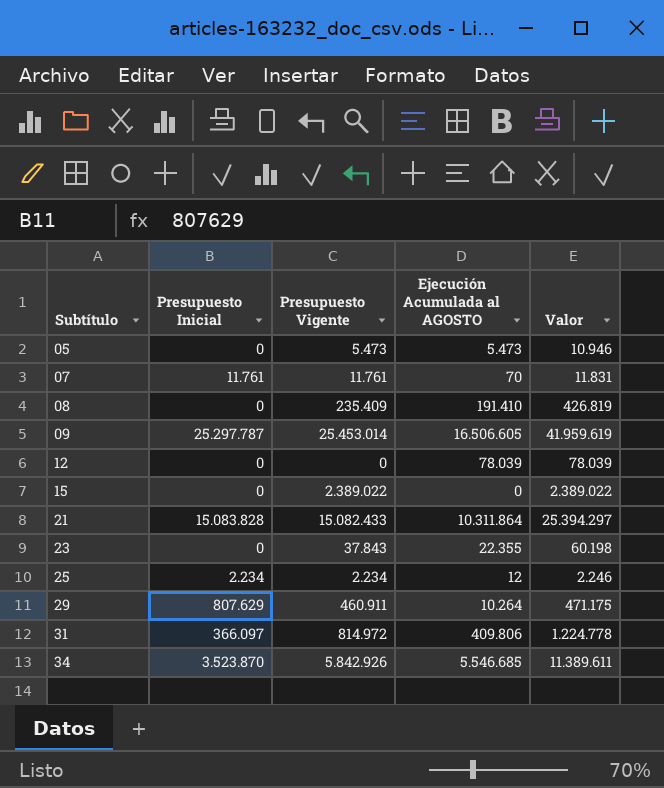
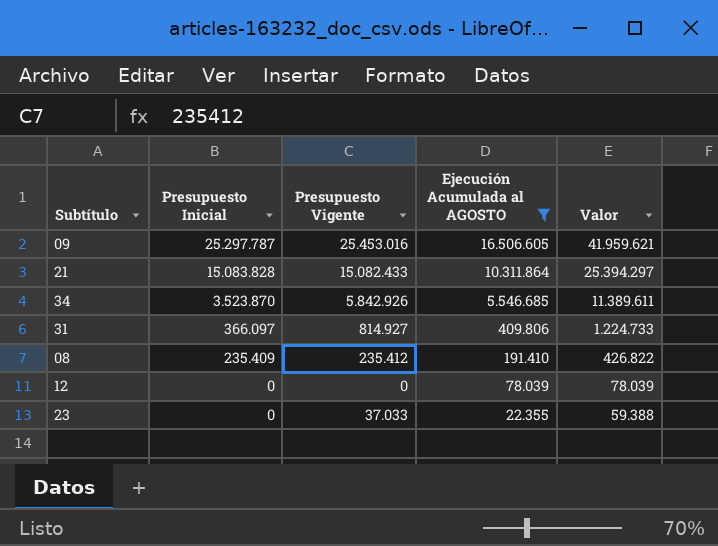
filter: none -> Ejecución Acumulada al AGOSTO >= 22.355
row order: Subtítulo ascending -> Presupuesto Inicial descending
09 | Presupuesto Vigente: 25.453.014 -> 25.453.016
09 | Valor: 41.959.619 -> 41.959.621
31 | Presupuesto Vigente: 814.972 -> 814.927
31 | Valor: 1.224.778 -> 1.224.733
08 | Presupuesto Inicial: 0 -> 235.409
08 | Presupuesto Vigente: 235.409 -> 235.412
08 | Valor: 426.819 -> 426.822
23 | Presupuesto Vigente: 37.843 -> 37.033
23 | Valor: 60.198 -> 59.388

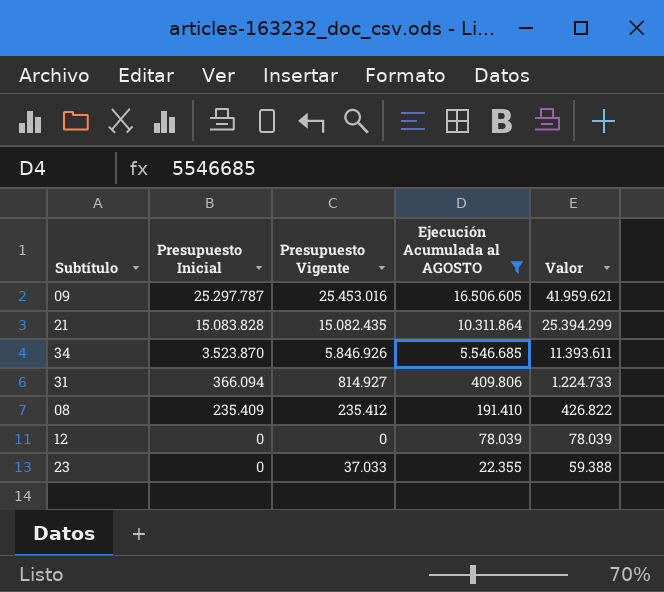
21 | Presupuesto Vigente: 15.082.433 -> 15.082.435
21 | Valor: 25.394.297 -> 25.394.299
34 | Presupuesto Vigente: 5.842.926 -> 5.846.926
34 | Valor: 11.389.611 -> 11.393.611
31 | Presupuesto Inicial: 366.097 -> 366.094

